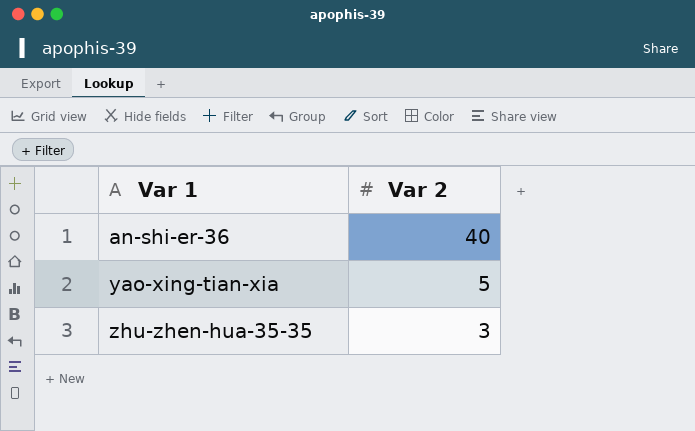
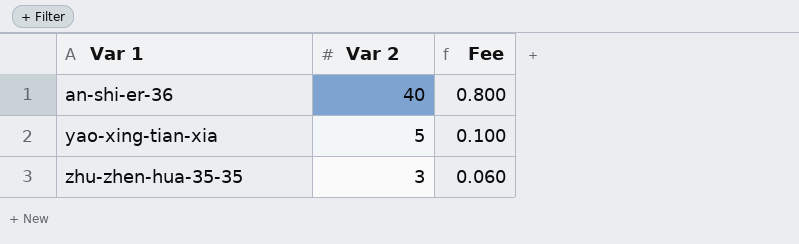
column Fee | formula: none -> [Var 2] * 0.02

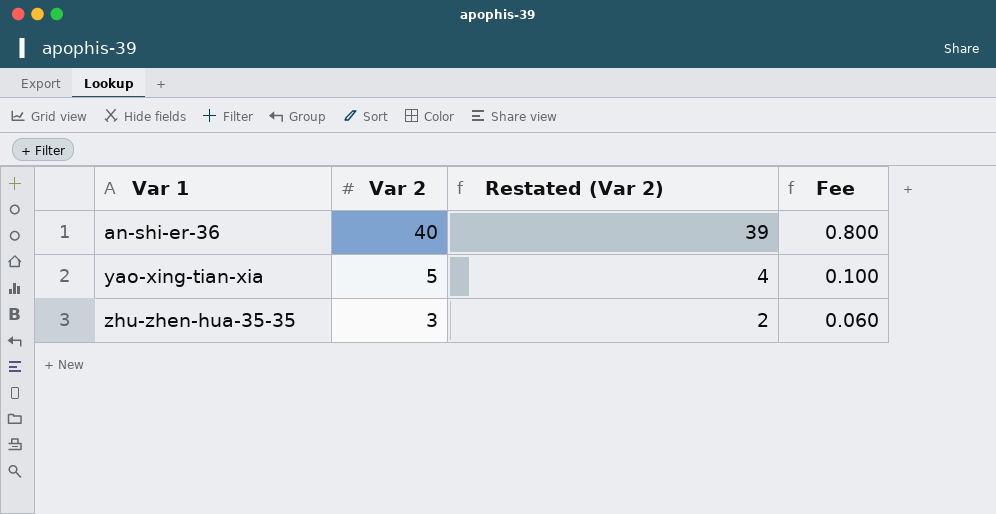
column Restated (Var 2) | formula: none -> [Var 2] - 1

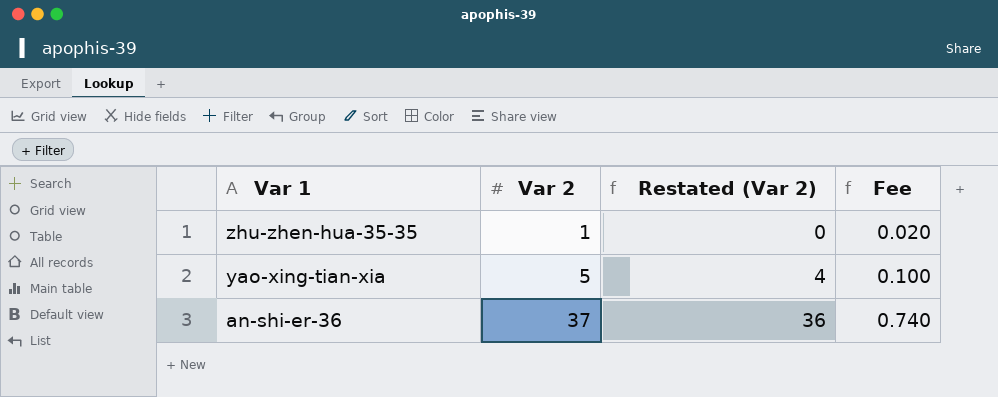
row order: Var 1 ascending -> Var 1 descending
zhu-zhen-hua-35-35 | Var 2: 3 -> 1
zhu-zhen-hua-35-35 | Restated (Var 2): 2 -> 0
zhu-zhen-hua-35-35 | Fee: 0.060 -> 0.020
an-shi-er-36 | Var 2: 40 -> 37
an-shi-er-36 | Restated (Var 2): 39 -> 36
an-shi-er-36 | Fee: 0.800 -> 0.740

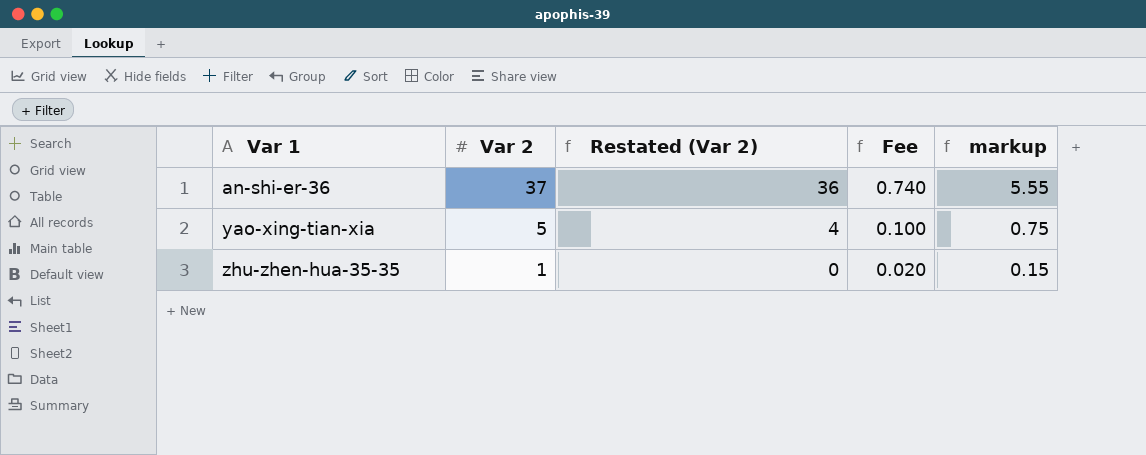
row order: Var 1 descending -> Var 1 ascending
column markup | formula: none -> [Var 2] * 0.15

